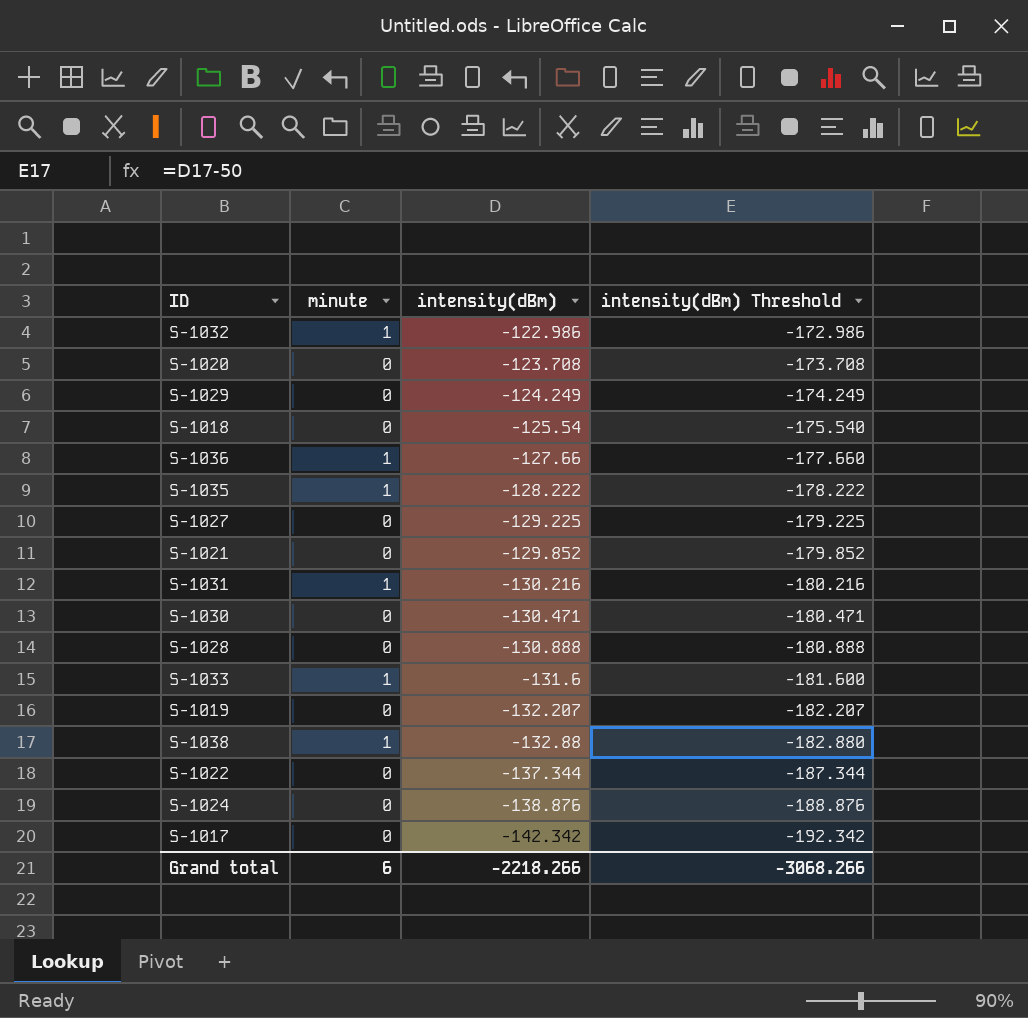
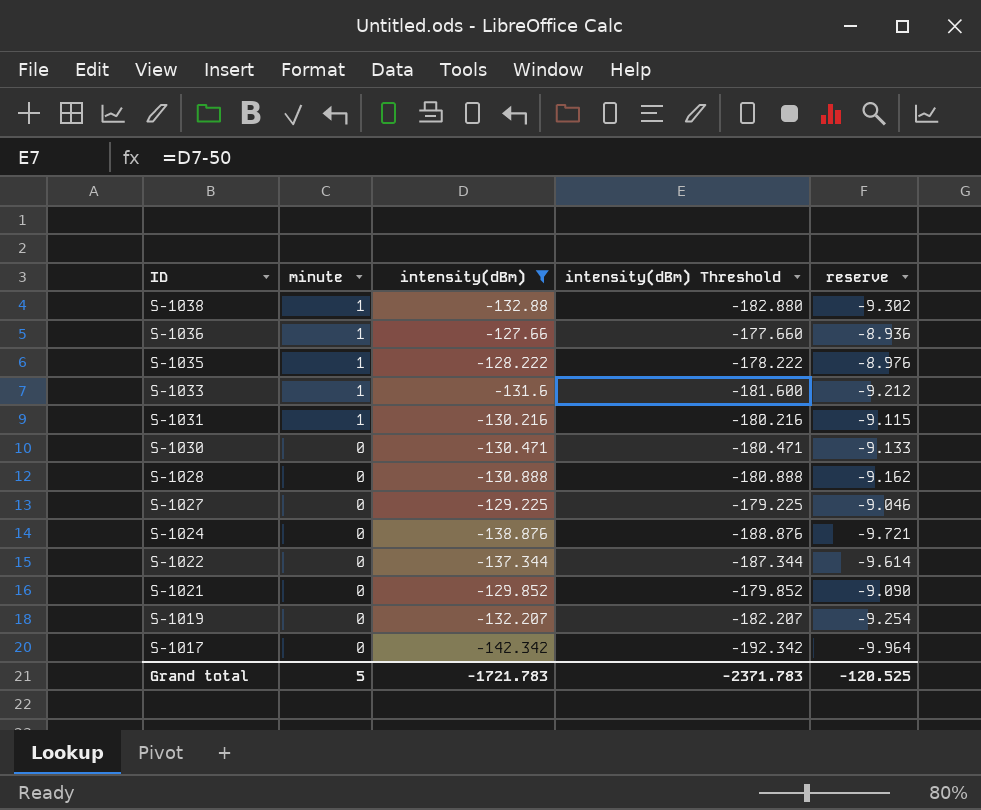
filter: none -> intensity(dBm) <= -127.66
row order: intensity(dBm) descending -> ID descending
column reserve | formula: none -> [intensity(dBm)] * 0.07
Grand total | minute: 6 -> 5
Grand total | intensity(dBm): -2218.266 -> -1721.783
Grand total | intensity(dBm) Threshold: -3068.266 -> -2371.783

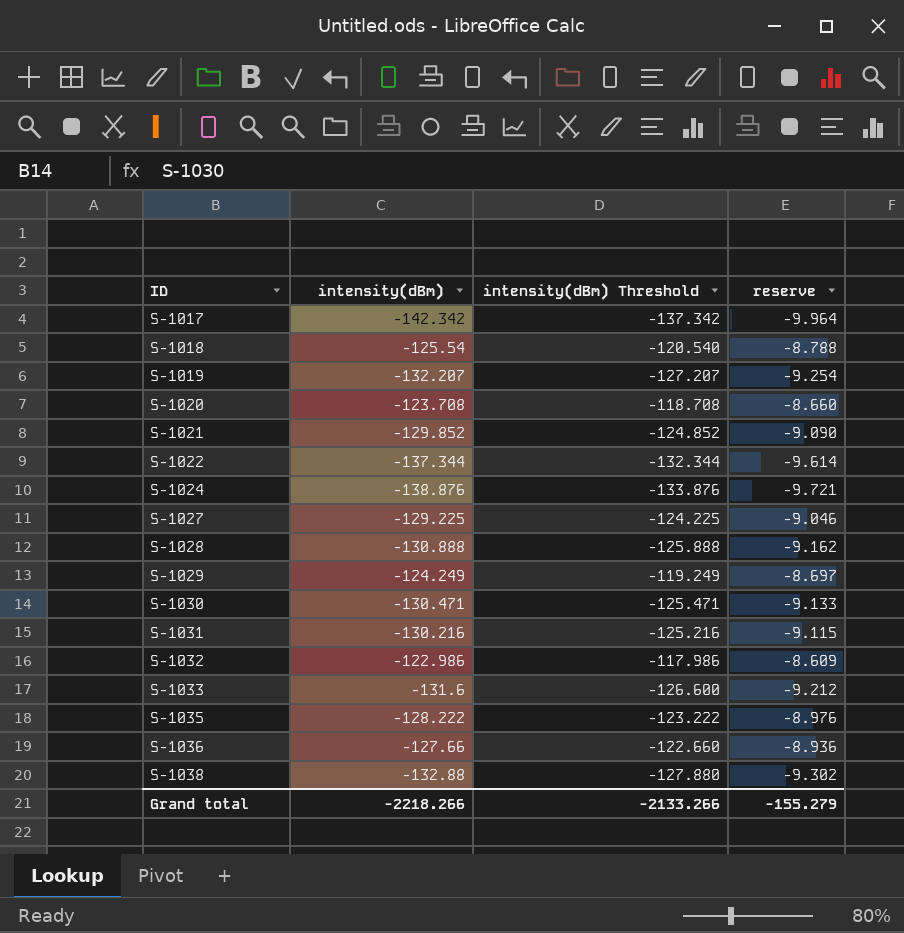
filter: intensity(dBm) <= -127.66 -> none
row order: ID descending -> ID ascending
column minute | position: 2 -> none
column intensity(dBm) Threshold | formula: [intensity(dBm)] - 50 -> [intensity(dBm)] + 5
Grand total | intensity(dBm): -1721.783 -> -2218.266
Grand total | intensity(dBm) Threshold: -2371.783 -> -2133.266
Grand total | reserve: -120.525 -> -155.279

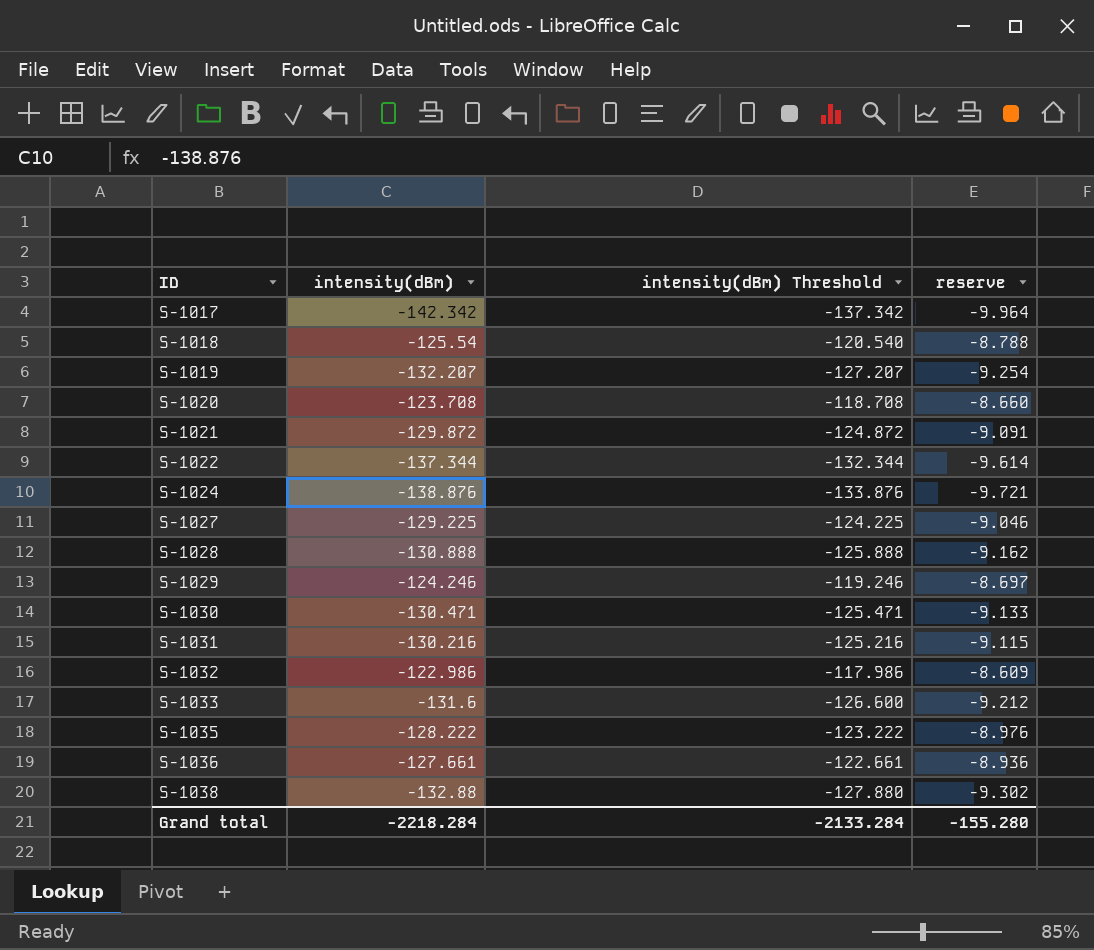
S-1021 | intensity(dBm): -129.852 -> -129.872
S-1021 | intensity(dBm) Threshold: -124.852 -> -124.872
S-1021 | reserve: -9.090 -> -9.091
S-1029 | intensity(dBm): -124.249 -> -124.246
S-1029 | intensity(dBm) Threshold: -119.249 -> -119.246
S-1036 | intensity(dBm): -127.66 -> -127.661
S-1036 | intensity(dBm) Threshold: -122.660 -> -122.661
Grand total | intensity(dBm): -2218.266 -> -2218.284
Grand total | intensity(dBm) Threshold: -2133.266 -> -2133.284
Grand total | reserve: -155.279 -> -155.280

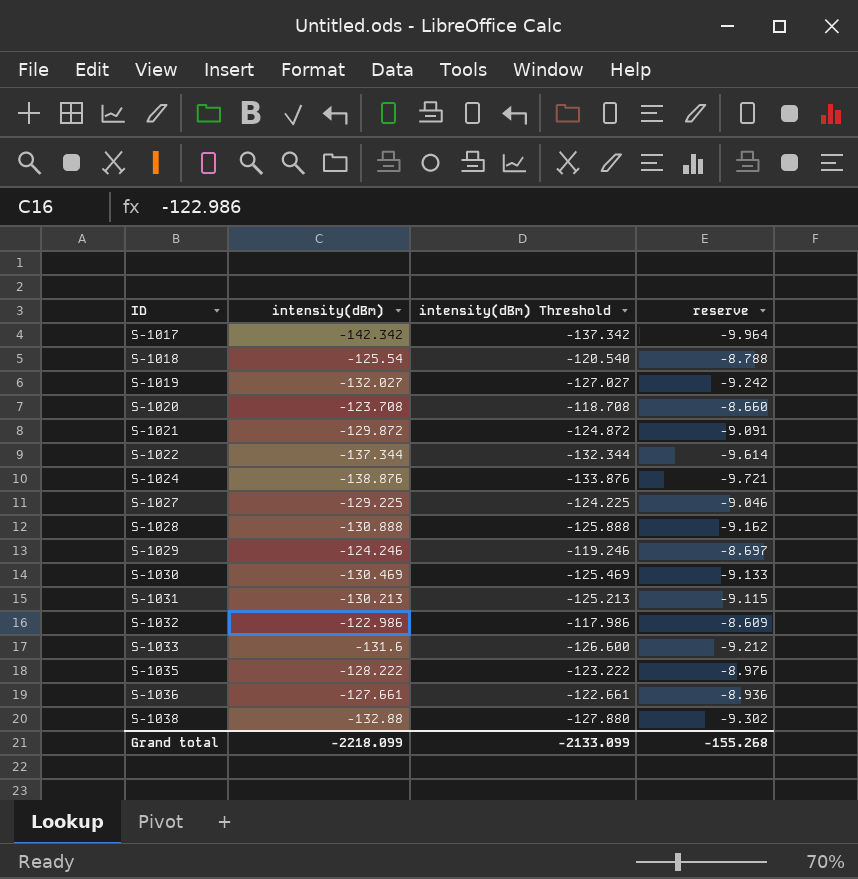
S-1019 | intensity(dBm): -132.207 -> -132.027
S-1019 | intensity(dBm) Threshold: -127.207 -> -127.027
S-1019 | reserve: -9.254 -> -9.242
S-1030 | intensity(dBm): -130.471 -> -130.469
S-1030 | intensity(dBm) Threshold: -125.471 -> -125.469
S-1031 | intensity(dBm): -130.216 -> -130.213
S-1031 | intensity(dBm) Threshold: -125.216 -> -125.213
Grand total | intensity(dBm): -2218.284 -> -2218.099
Grand total | intensity(dBm) Threshold: -2133.284 -> -2133.099
Grand total | reserve: -155.280 -> -155.268

